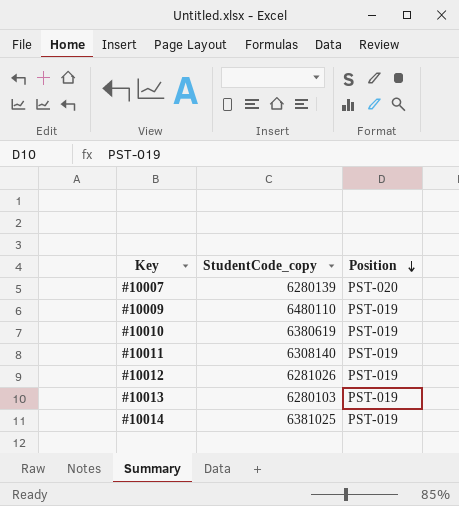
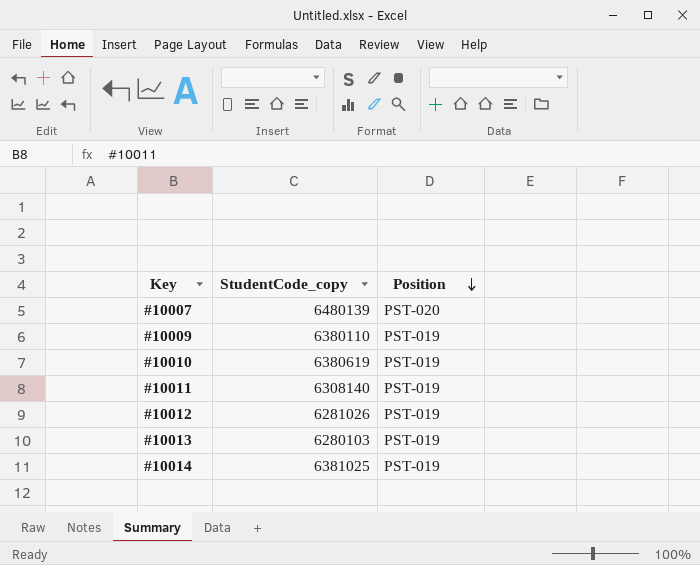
#10007 | StudentCode_copy: 6280139 -> 6480139
#10009 | StudentCode_copy: 6480110 -> 6380110

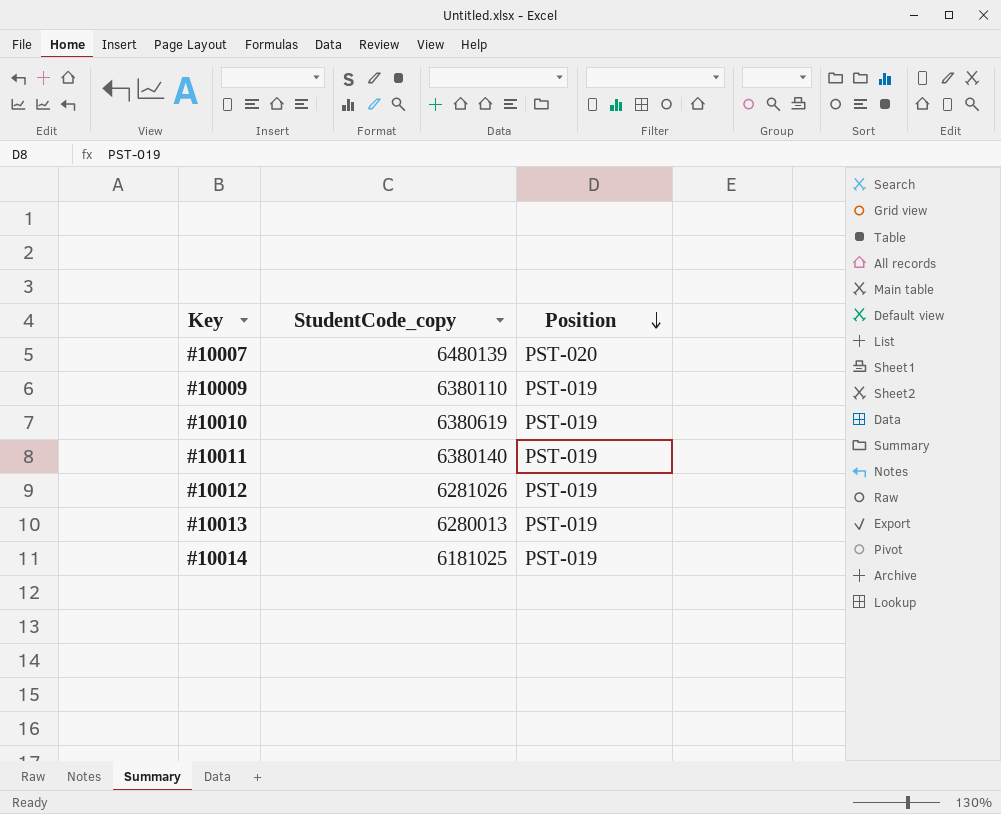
#10011 | StudentCode_copy: 6308140 -> 6380140
#10013 | StudentCode_copy: 6280103 -> 6280013
#10014 | StudentCode_copy: 6381025 -> 6181025

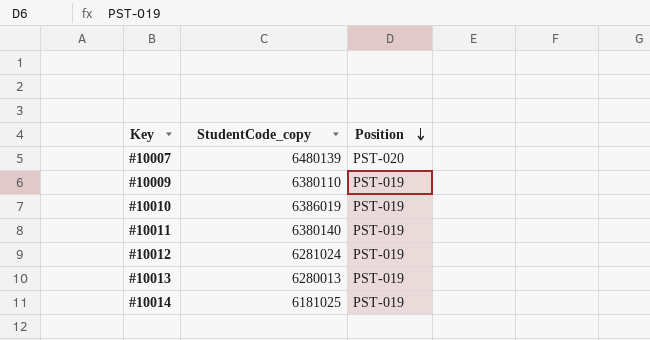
#10010 | StudentCode_copy: 6380619 -> 6386019
#10012 | StudentCode_copy: 6281026 -> 6281024

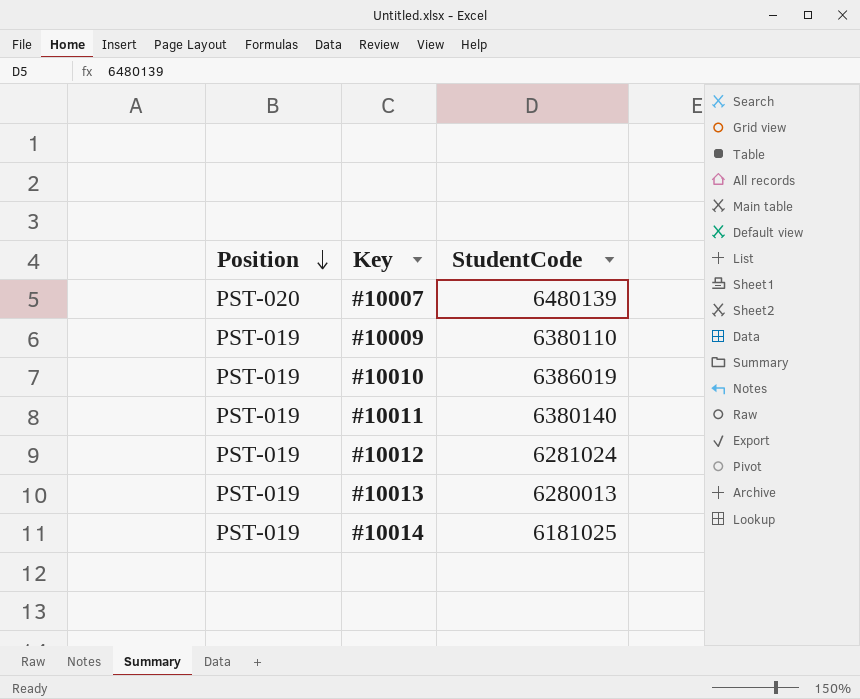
column Position | position: 3 -> 1
column name: StudentCode_copy -> StudentCode

